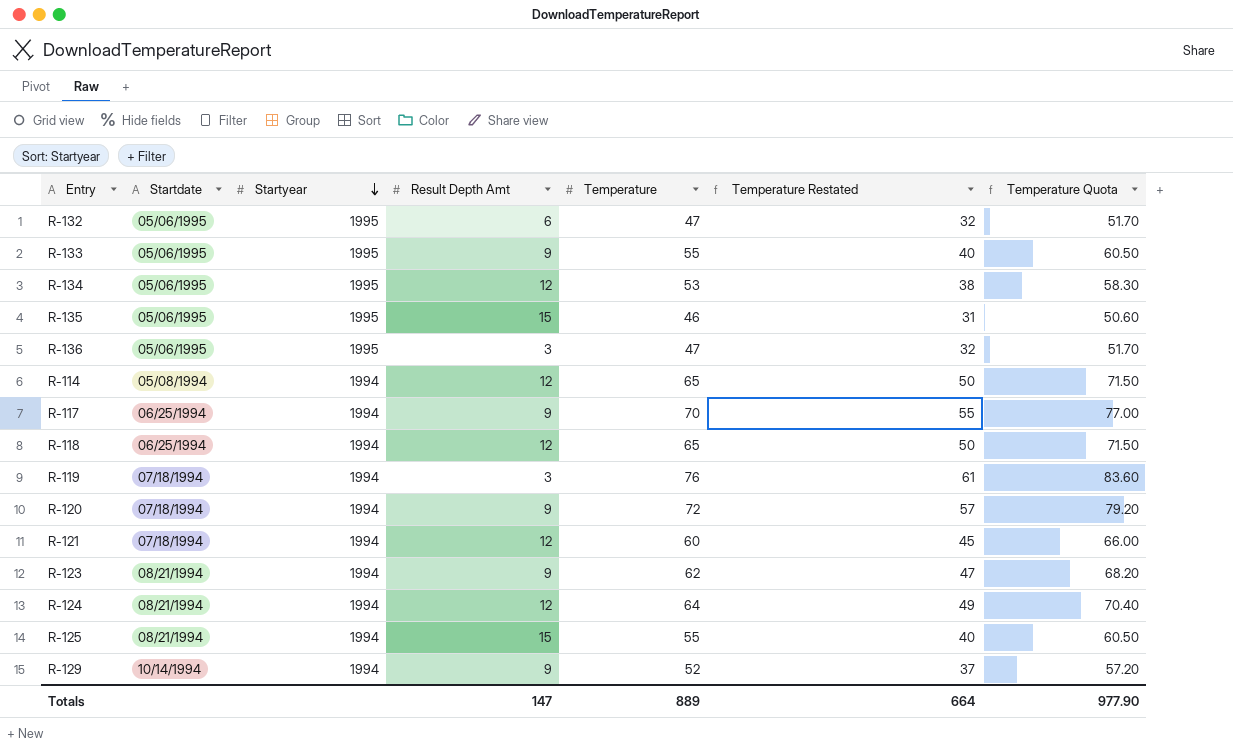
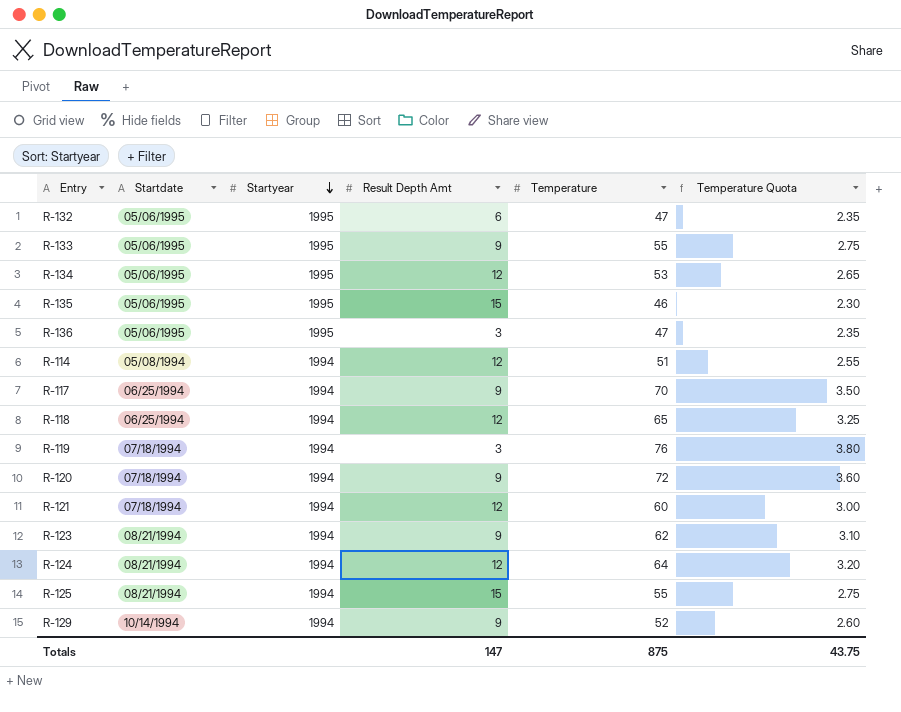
column Temperature Restated | formula: [Temperature] - 15 -> none
column Temperature Quota | formula: [Temperature] * 1.1 -> [Temperature] * 0.05
R-114 | Temperature: 65 -> 51
Totals | Temperature: 889 -> 875
Totals | Temperature Quota: 977.90 -> 43.75

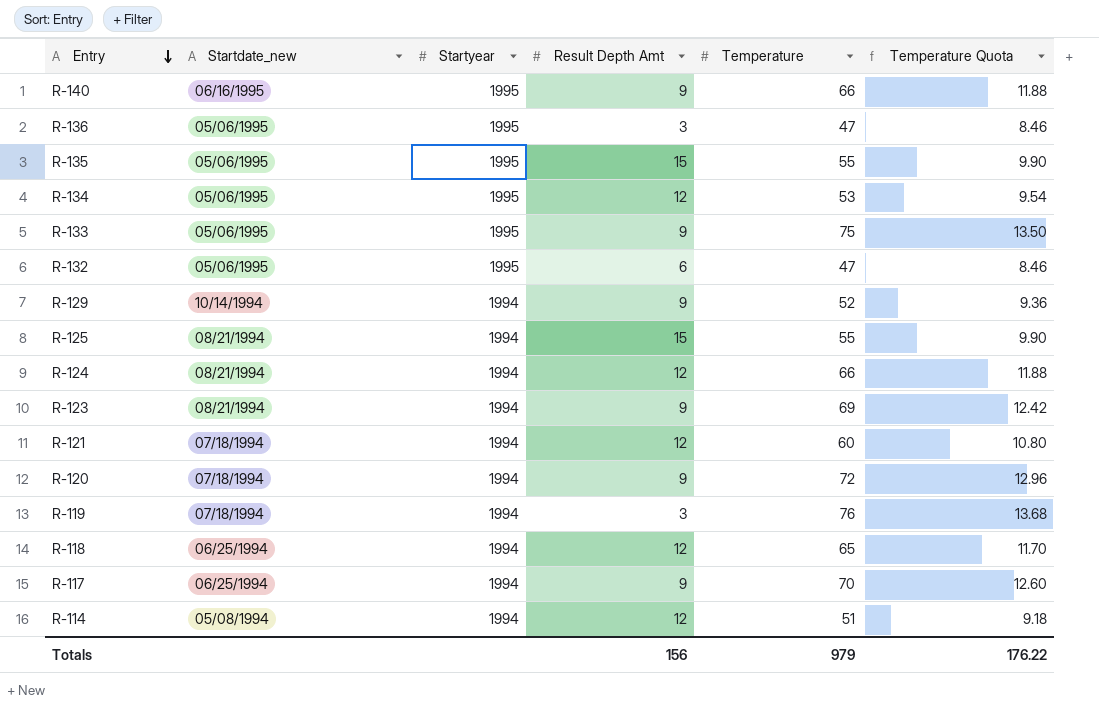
row order: Startyear descending -> Entry descending
column name: Startdate -> Startdate_new
column Temperature Quota | formula: [Temperature] * 0.05 -> [Temperature] * 0.18
row R-140: none -> 06/16/1995 | 1995 | 9 | 66 | 11.88
R-135 | Temperature: 46 -> 55
R-133 | Temperature: 55 -> 75
R-124 | Temperature: 64 -> 66
R-123 | Temperature: 62 -> 69
Totals | Result Depth Amt: 147 -> 156
Totals | Temperature: 875 -> 979
Totals | Temperature Quota: 43.75 -> 176.22

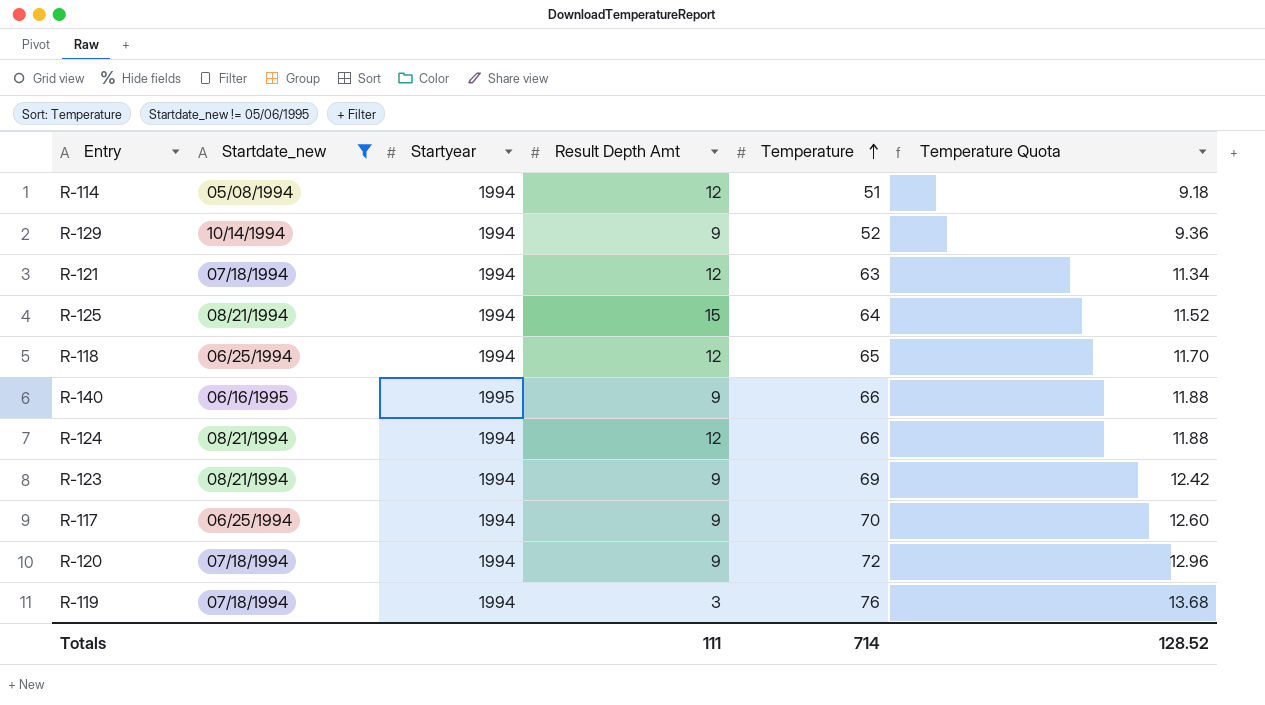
filter: none -> Startdate_new != 05/06/1995
row order: Entry descending -> Temperature ascending
R-121 | Temperature: 60 -> 63
R-121 | Temperature Quota: 10.80 -> 11.34
R-125 | Temperature: 55 -> 64
R-125 | Temperature Quota: 9.90 -> 11.52
Totals | Result Depth Amt: 156 -> 111
Totals | Temperature: 979 -> 714
Totals | Temperature Quota: 176.22 -> 128.52

